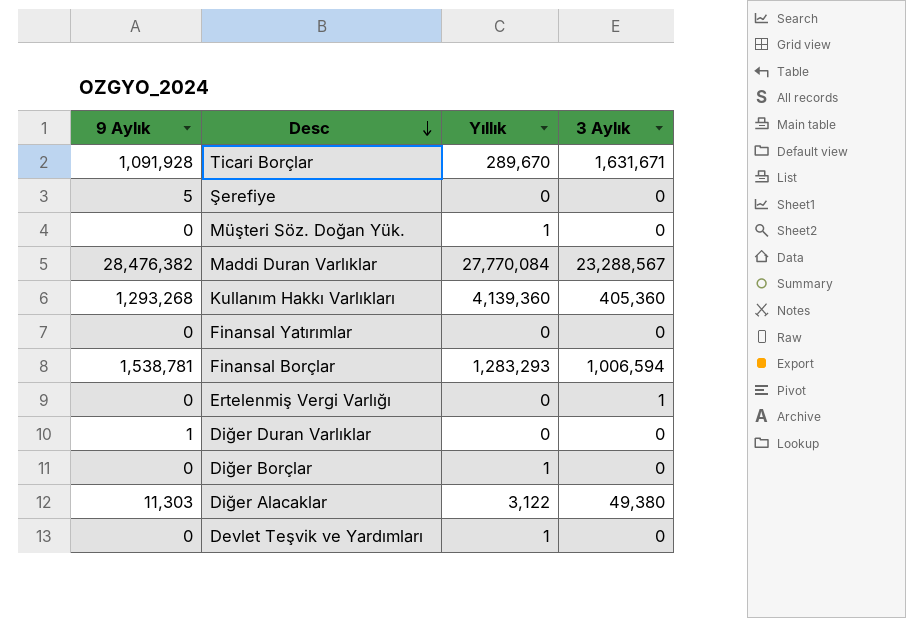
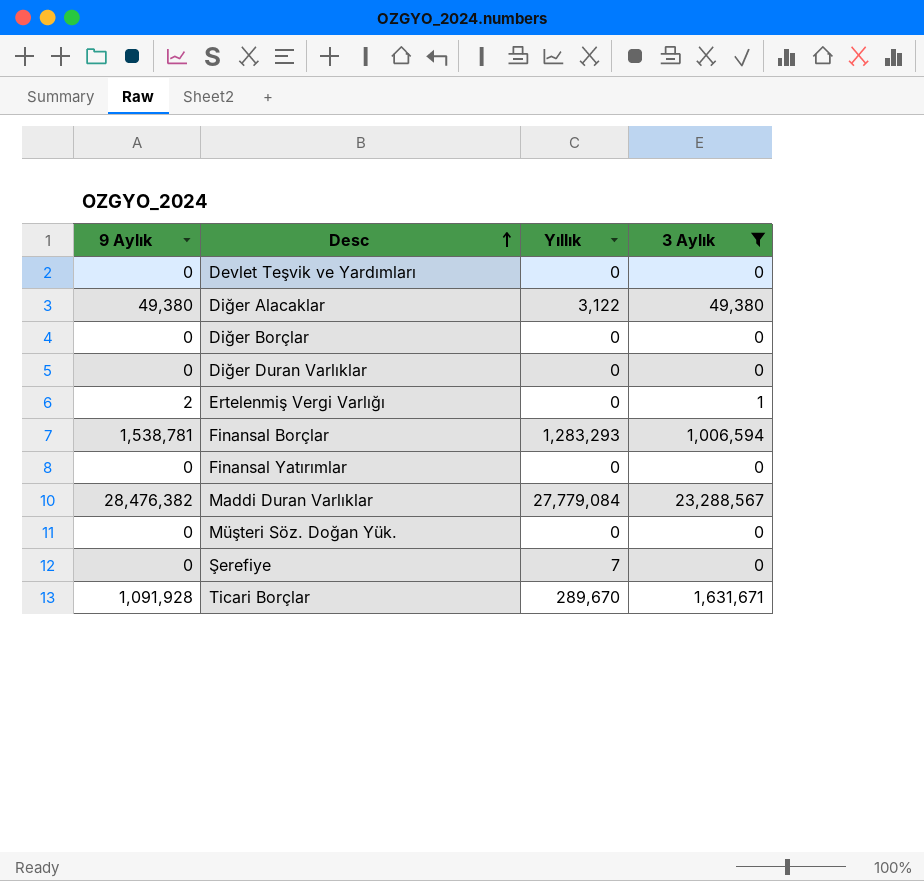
filter: none -> 3 Aylık != 405,360
row order: Desc descending -> Desc ascending
Devlet Teşvik ve Yardımları | Yıllık: 1 -> 0
Diğer Alacaklar | 9 Aylık: 11,303 -> 49,380
Diğer Borçlar | Yıllık: 1 -> 0
Diğer Duran Varlıklar | 9 Aylık: 1 -> 0
Ertelenmiş Vergi Varlığı | 9 Aylık: 0 -> 2
Maddi Duran Varlıklar | Yıllık: 27,770,084 -> 27,779,084
Müşteri Söz. Doğan Yük. | Yıllık: 1 -> 0
Şerefiye | 9 Aylık: 5 -> 0
Şerefiye | Yıllık: 0 -> 7

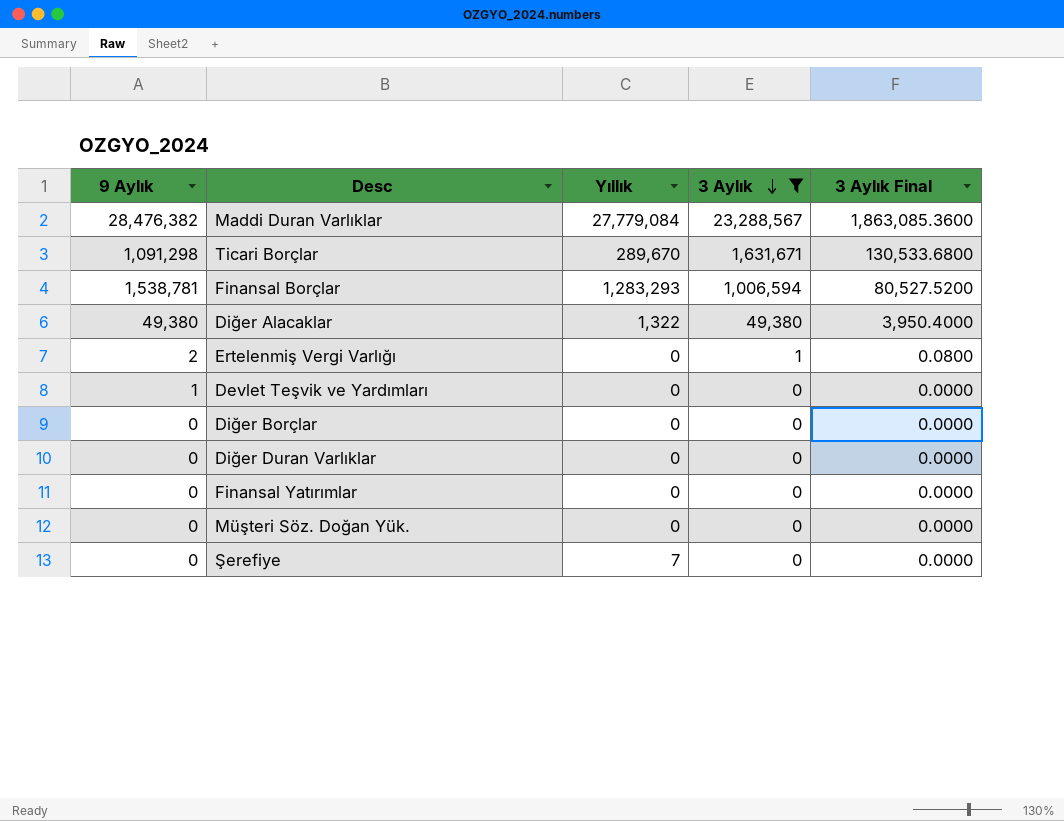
row order: Desc ascending -> 3 Aylık descending
column 3 Aylık Final | formula: none -> [3 Aylık] * 0.08
Ticari Borçlar | 9 Aylık: 1,091,928 -> 1,091,298
Diğer Alacaklar | Yıllık: 3,122 -> 1,322
Devlet Teşvik ve Yardımları | 9 Aylık: 0 -> 1

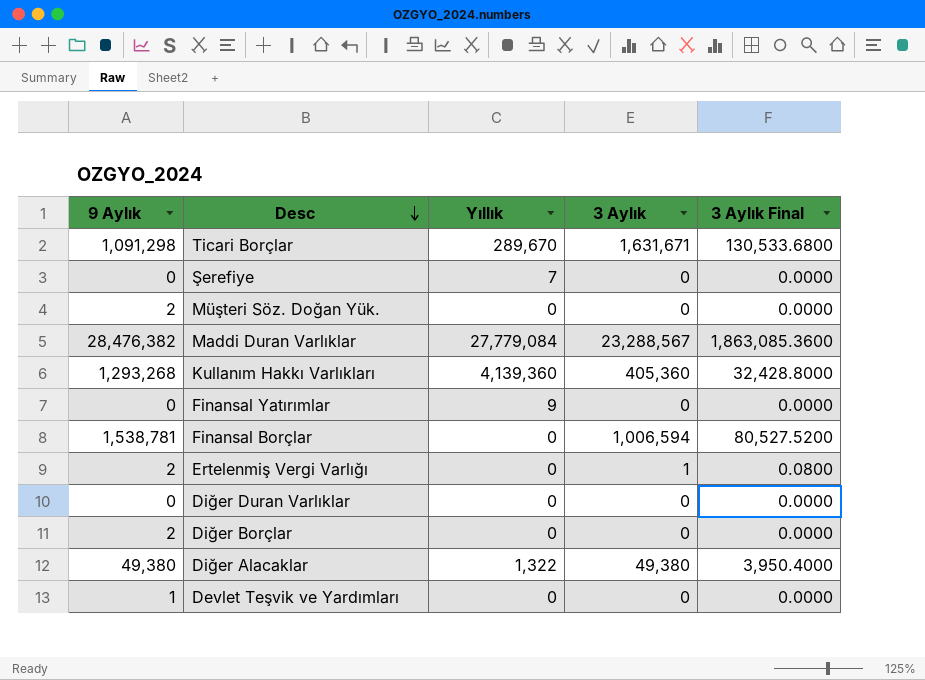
filter: 3 Aylık != 405,360 -> none
row order: 3 Aylık descending -> Desc descending
Müşteri Söz. Doğan Yük. | 9 Aylık: 0 -> 2
Finansal Yatırımlar | Yıllık: 0 -> 9
Finansal Borçlar | Yıllık: 1,283,293 -> 0
Diğer Borçlar | 9 Aylık: 0 -> 2

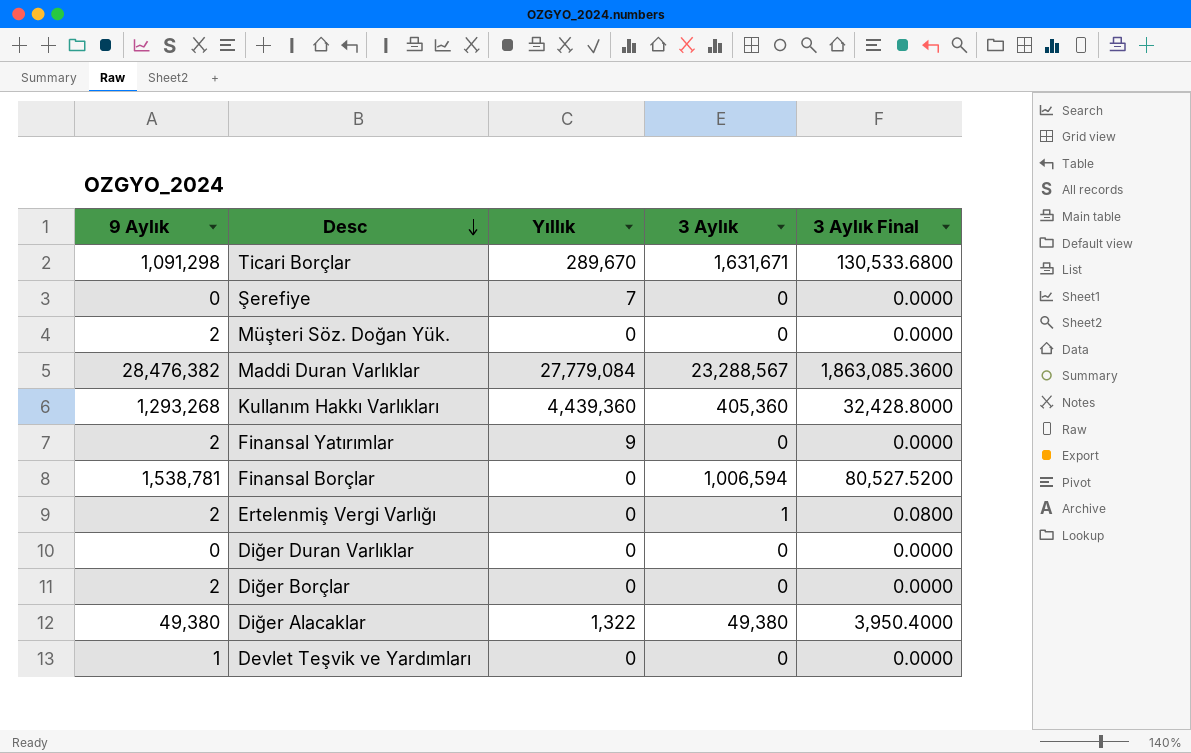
Kullanım Hakkı Varlıkları | Yıllık: 4,139,360 -> 4,439,360
Finansal Yatırımlar | 9 Aylık: 0 -> 2

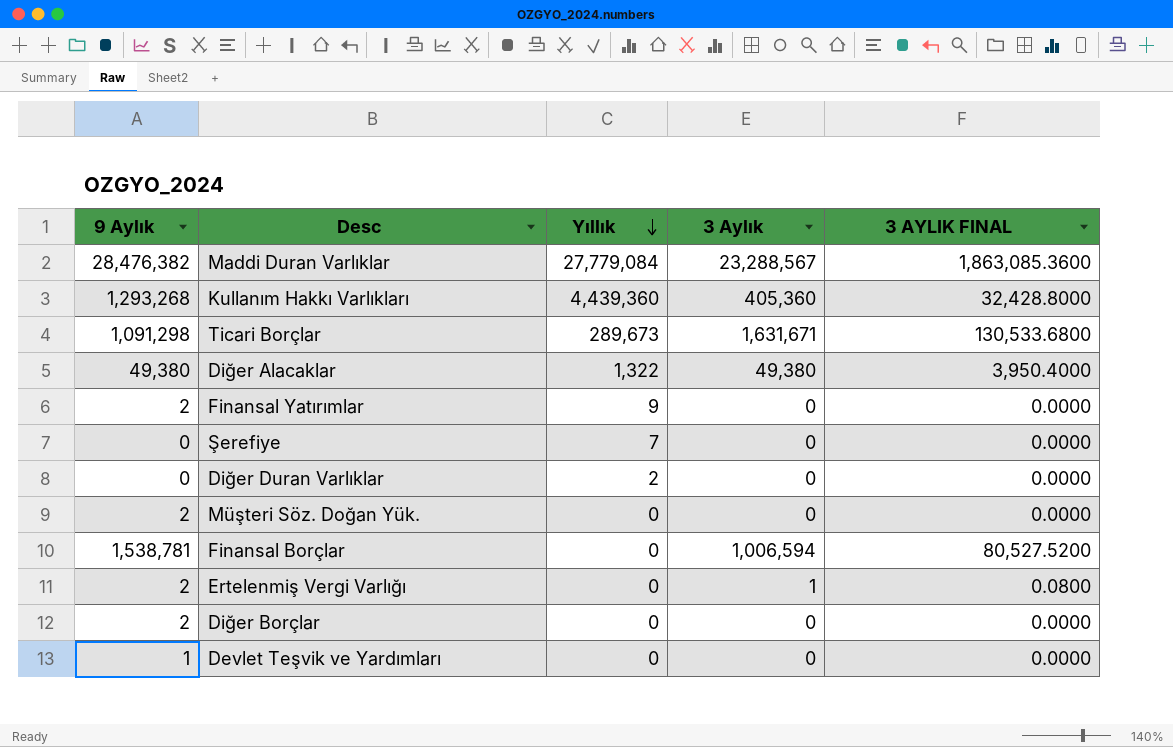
row order: Desc descending -> Yıllık descending
column name: 3 Aylık Final -> 3 AYLIK FINAL
Ticari Borçlar | Yıllık: 289,670 -> 289,673
Diğer Duran Varlıklar | Yıllık: 0 -> 2

